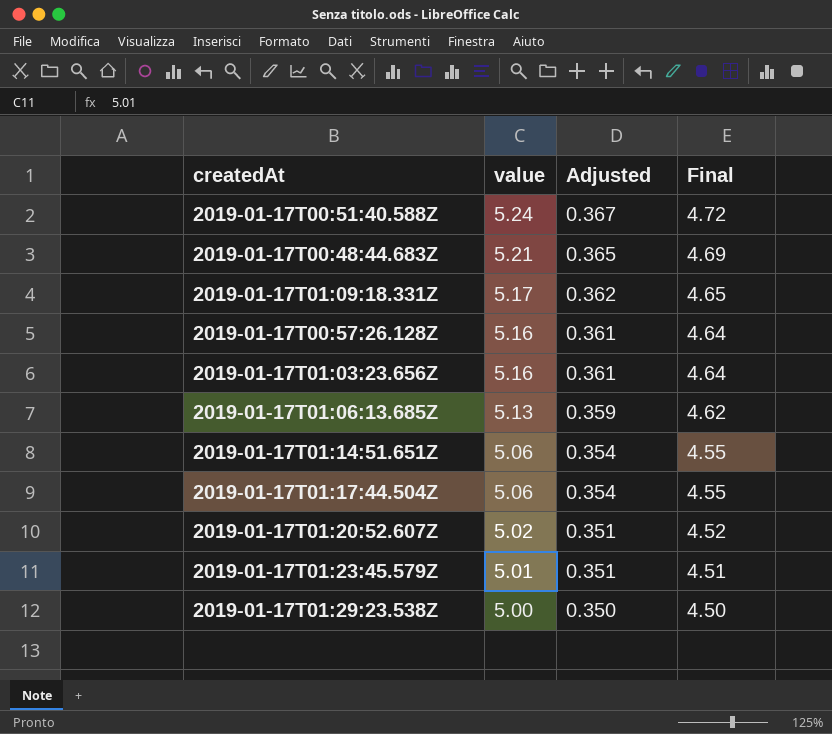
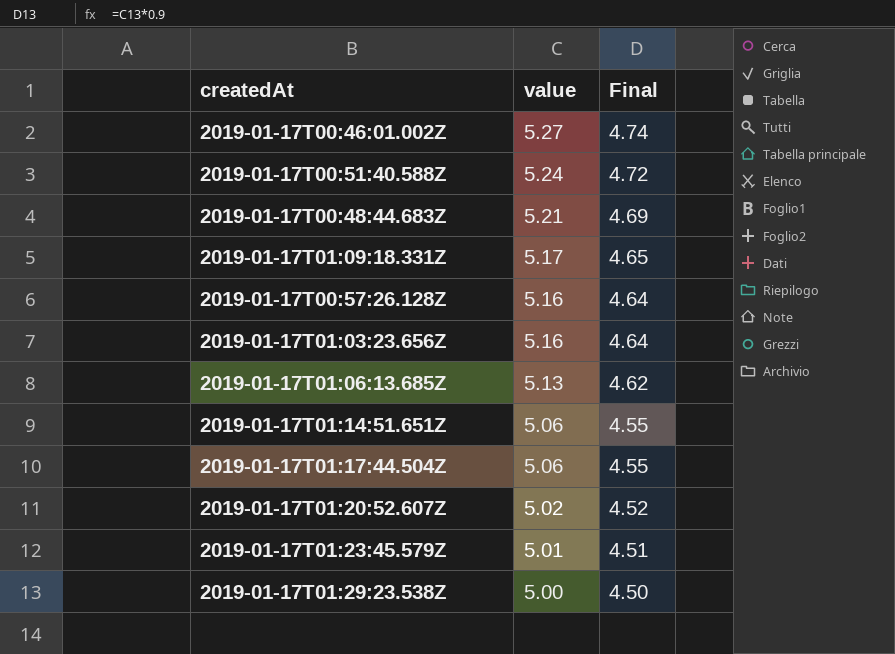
column Adjusted | formula: [value] * 0.07 -> none
row 2019-01-17T00:46:01.002Z: none -> 5.27 | 4.74

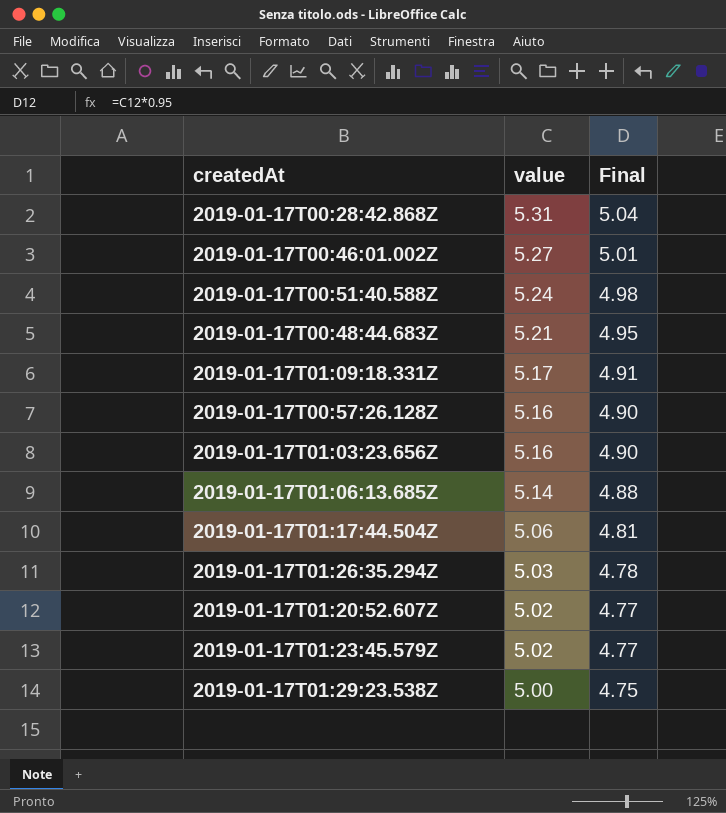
column Final | formula: [value] * 0.9 -> [value] * 0.95
row 2019-01-17T01:14:51.651Z: 5.06 | 4.55 -> none
row 2019-01-17T00:28:42.868Z: none -> 5.31 | 5.04
2019-01-17T01:06:13.685Z | value: 5.13 -> 5.14
row 2019-01-17T01:26:35.294Z: none -> 5.03 | 4.78
2019-01-17T01:23:45.579Z | value: 5.01 -> 5.02

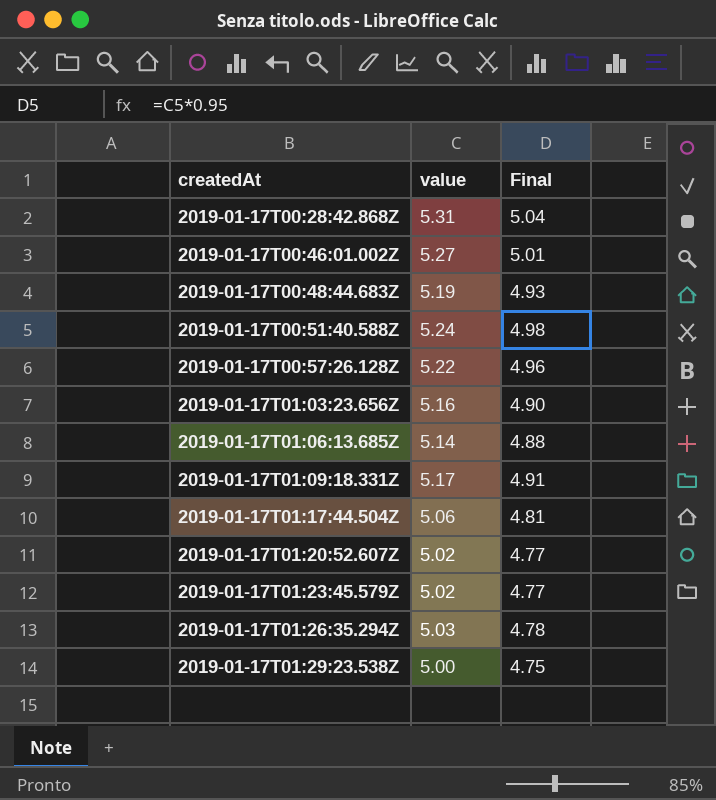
row order: value descending -> createdAt ascending
2019-01-17T00:48:44.683Z | value: 5.21 -> 5.19
2019-01-17T00:48:44.683Z | Final: 4.95 -> 4.93
2019-01-17T00:57:26.128Z | value: 5.16 -> 5.22
2019-01-17T00:57:26.128Z | Final: 4.90 -> 4.96

